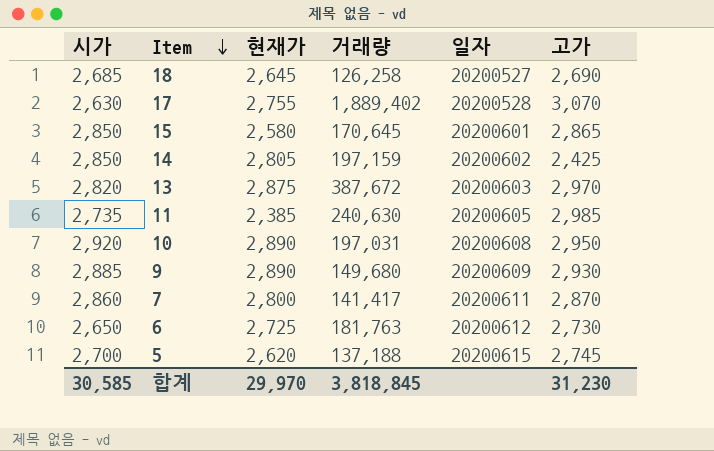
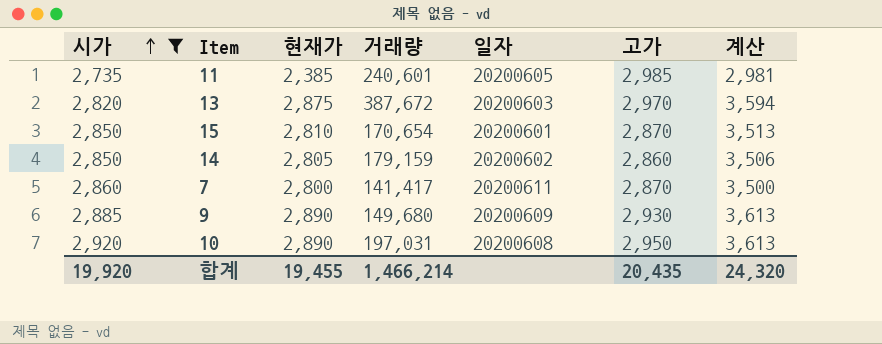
filter: none -> 시가 >= 2,735
row order: Item descending -> 시가 ascending
column 계산 | formula: none -> [현재가] * 1.25
11 | 거래량: 240,630 -> 240,601
15 | 현재가: 2,580 -> 2,810
15 | 거래량: 170,645 -> 170,654
15 | 고가: 2,865 -> 2,870
14 | 거래량: 197,159 -> 179,159
14 | 고가: 2,425 -> 2,860
합계 | 시가: 30,585 -> 19,920
합계 | 현재가: 29,970 -> 19,455
합계 | 거래량: 3,818,845 -> 1,466,214
합계 | 고가: 31,230 -> 20,435

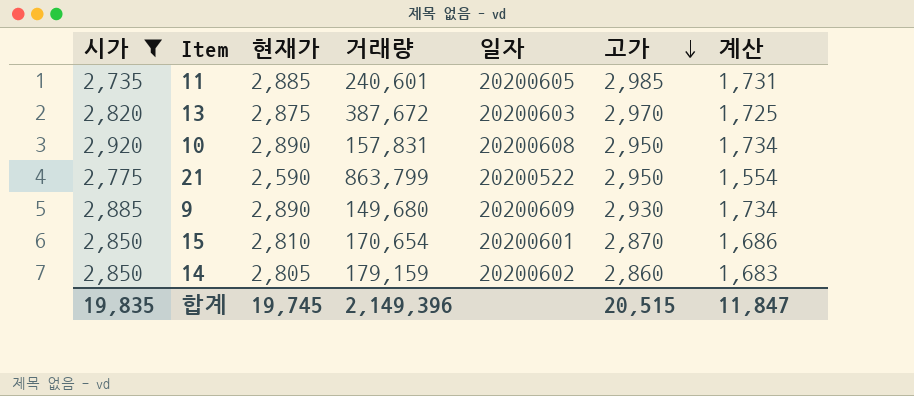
row order: 시가 ascending -> 고가 descending
column 계산 | formula: [현재가] * 1.25 -> [현재가] * 0.6
row 7: 2,860 | 2,800 | 141,417 | 20200611 | 2,870 | 3,500 -> none
11 | 현재가: 2,385 -> 2,885
10 | 거래량: 197,031 -> 157,831
row 21: none -> 2,775 | 2,590 | 863,799 | 20200522 | 2,950 | 1,554
합계 | 시가: 19,920 -> 19,835
합계 | 현재가: 19,455 -> 19,745
합계 | 거래량: 1,466,214 -> 2,149,396
합계 | 고가: 20,435 -> 20,515
합계 | 계산: 24,320 -> 11,847

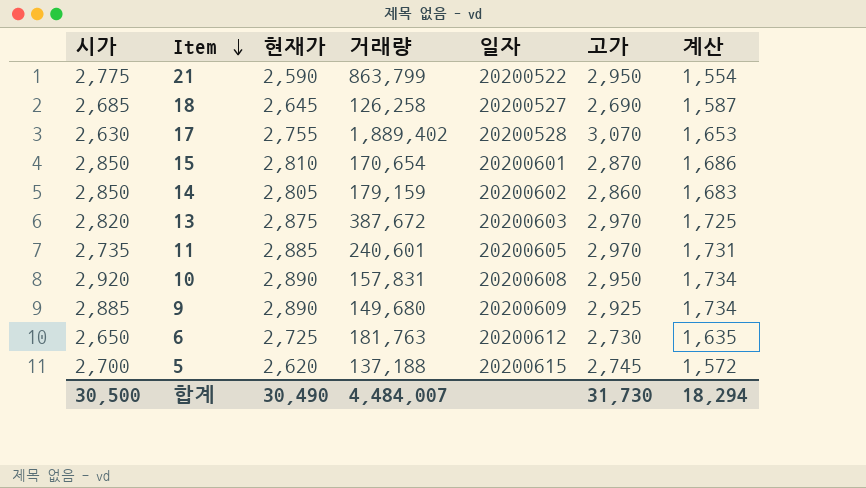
filter: 시가 >= 2,735 -> none
row order: 고가 descending -> Item descending
11 | 고가: 2,985 -> 2,970
9 | 고가: 2,930 -> 2,925
합계 | 시가: 19,835 -> 30,500
합계 | 현재가: 19,745 -> 30,490
합계 | 거래량: 2,149,396 -> 4,484,007
합계 | 고가: 20,515 -> 31,730
합계 | 계산: 11,847 -> 18,294

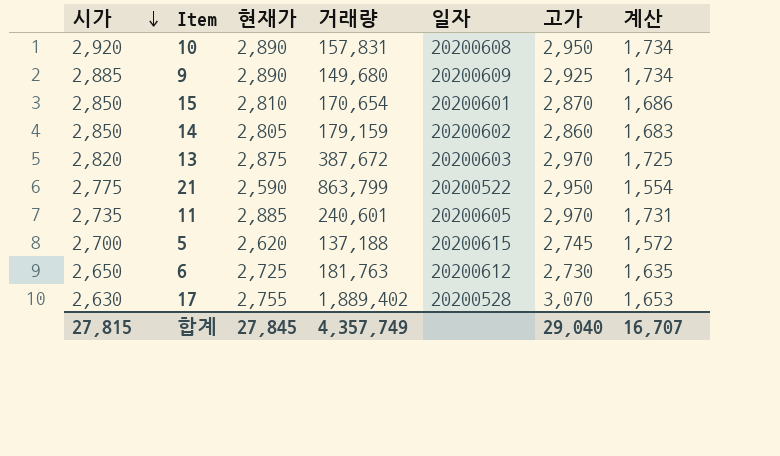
row order: Item descending -> 시가 descending
row 18: 2,685 | 2,645 | 126,258 | 20200527 | 2,690 | 1,587 -> none
합계 | 시가: 30,500 -> 27,815
합계 | 현재가: 30,490 -> 27,845
합계 | 거래량: 4,484,007 -> 4,357,749
합계 | 고가: 31,730 -> 29,040
합계 | 계산: 18,294 -> 16,707

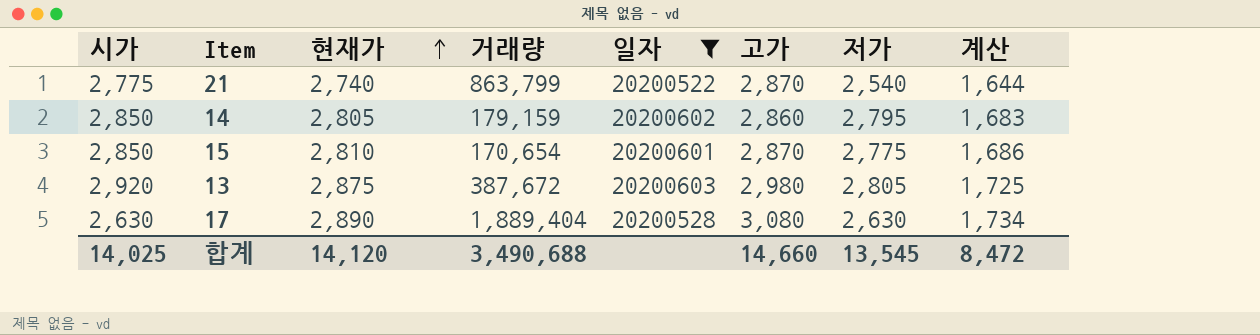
filter: none -> 일자 <= 20200603
row order: 시가 descending -> 현재가 ascending
column 저가 | position: none -> 7
21 | 현재가: 2,590 -> 2,740
21 | 고가: 2,950 -> 2,870
21 | 계산: 1,554 -> 1,644
13 | 시가: 2,820 -> 2,920
13 | 고가: 2,970 -> 2,980
17 | 현재가: 2,755 -> 2,890
17 | 거래량: 1,889,402 -> 1,889,404
17 | 고가: 3,070 -> 3,080
17 | 계산: 1,653 -> 1,734
합계 | 시가: 27,815 -> 14,025
합계 | 현재가: 27,845 -> 14,120
합계 | 거래량: 4,357,749 -> 3,490,688
합계 | 고가: 29,040 -> 14,660
합계 | 계산: 16,707 -> 8,472

